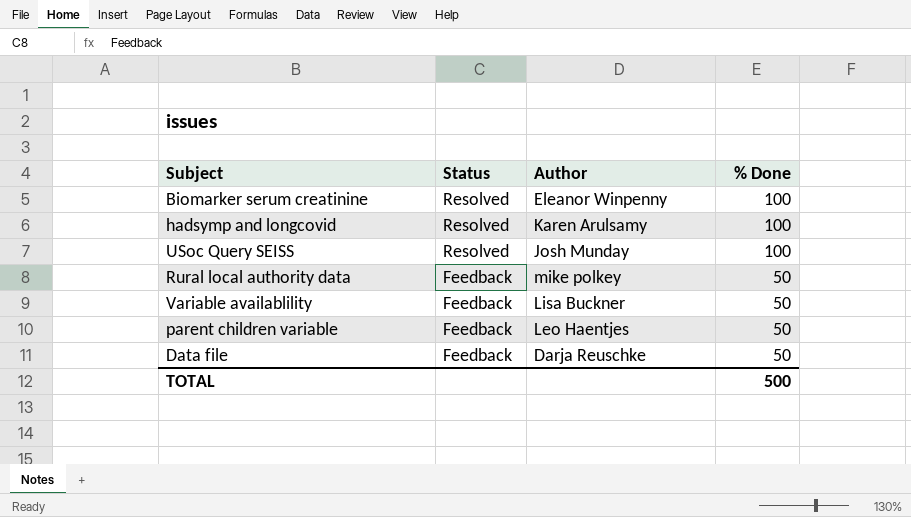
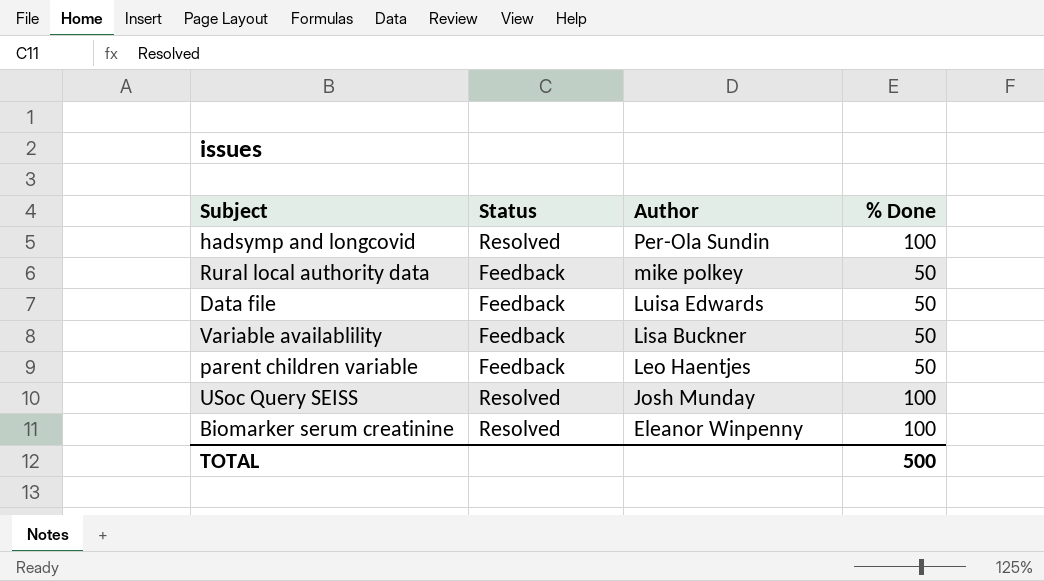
row order: Status descending -> Author descending
hadsymp and longcovid | Author: Karen Arulsamy -> Per-Ola Sundin
Data file | Author: Darja Reuschke -> Luisa Edwards

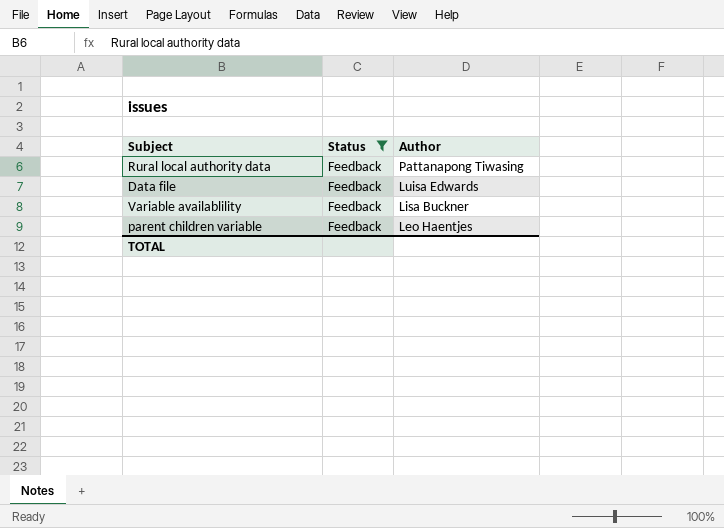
filter: none -> Status = Feedback
column % Done | position: 4 -> none
Rural local authority data | Author: mike polkey -> Pattanapong Tiwasing

